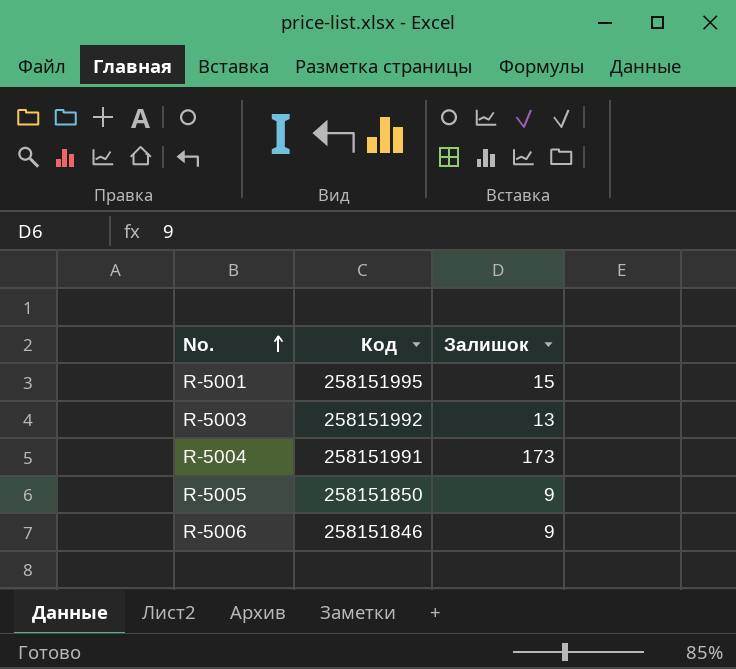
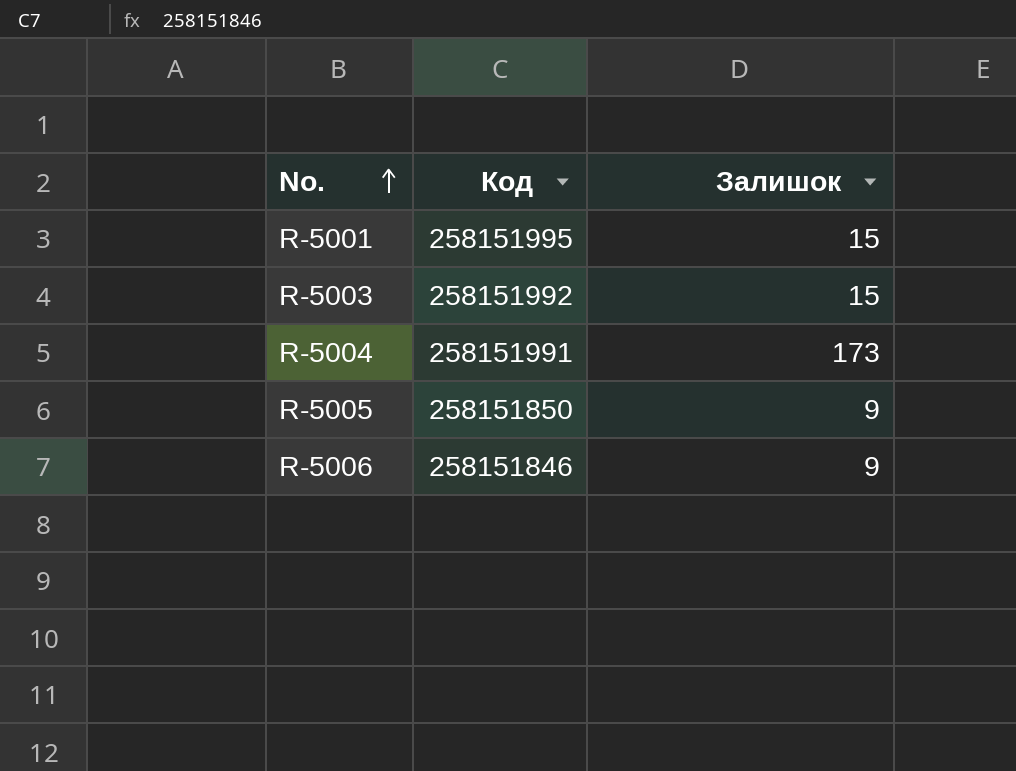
R-5003 | Залишок: 13 -> 15

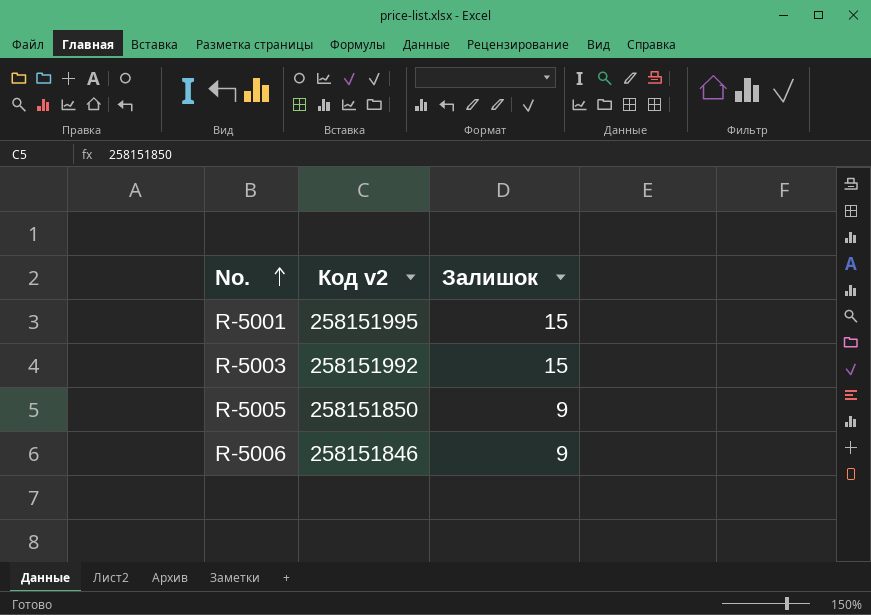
column name: Код -> Код v2
row R-5004: 258151991 | 173 -> none

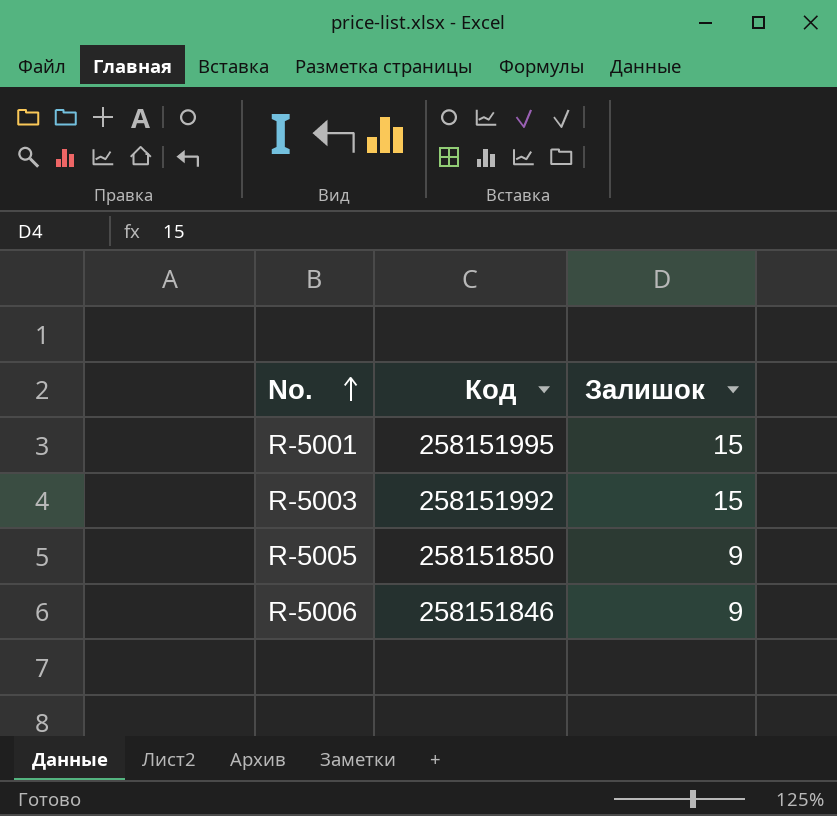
column name: Код v2 -> Код

